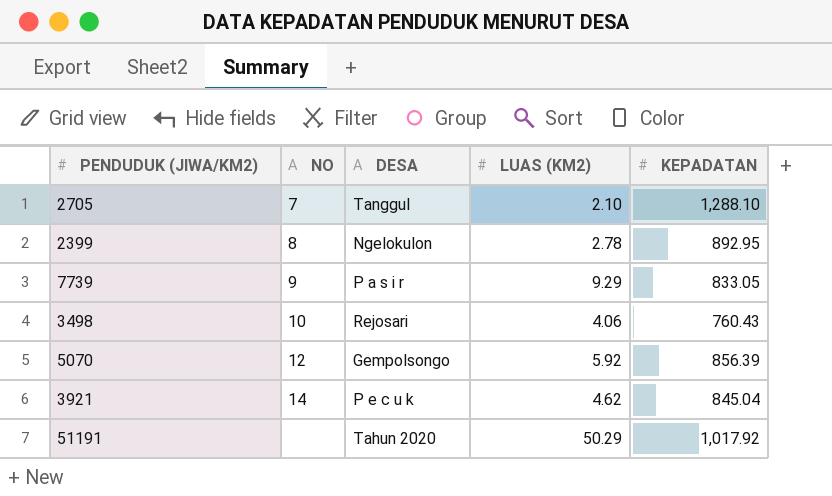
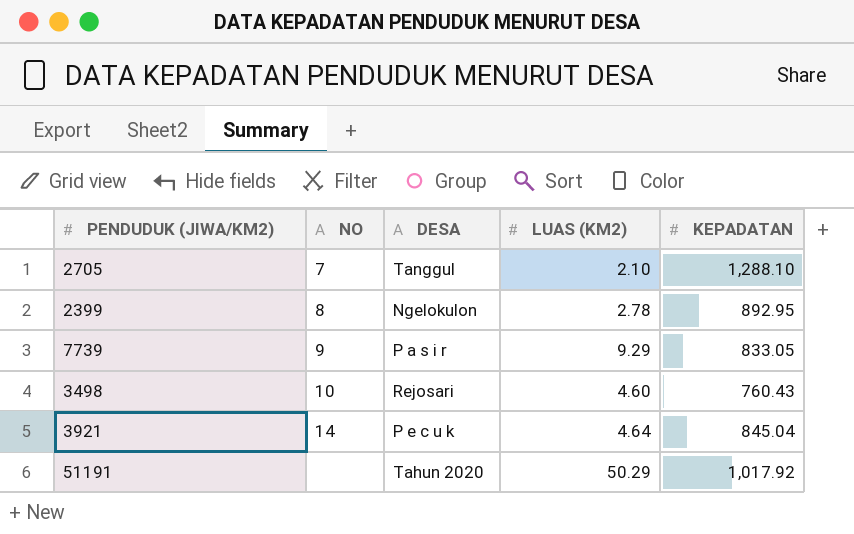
row 5070: 12 | Gempolsongo | 5.92 | 856.39 -> none
3498 | LUAS (KM2): 4.06 -> 4.60
3921 | LUAS (KM2): 4.62 -> 4.64

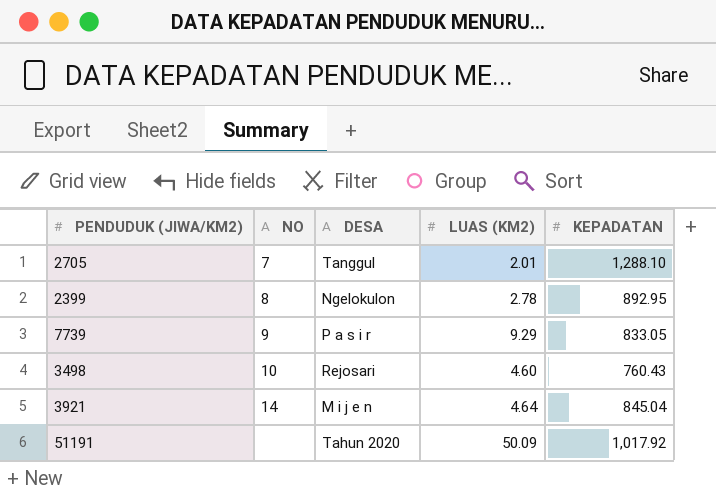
2705 | LUAS (KM2): 2.10 -> 2.01
3921 | DESA: P e c u k -> M i j e n
51191 | LUAS (KM2): 50.29 -> 50.09

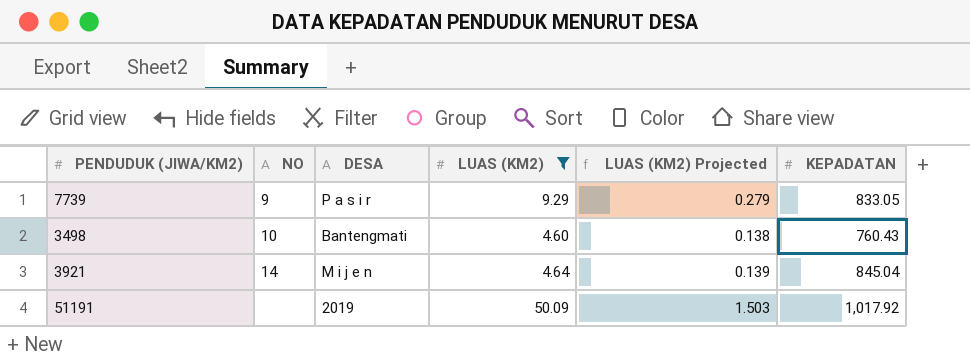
filter: none -> LUAS (KM2) >= 4.60
column LUAS (KM2) Projected | formula: none -> [LUAS (KM2)] * 0.03
3498 | DESA: Rejosari -> Bantengmati
51191 | DESA: Tahun 2020 -> 2019

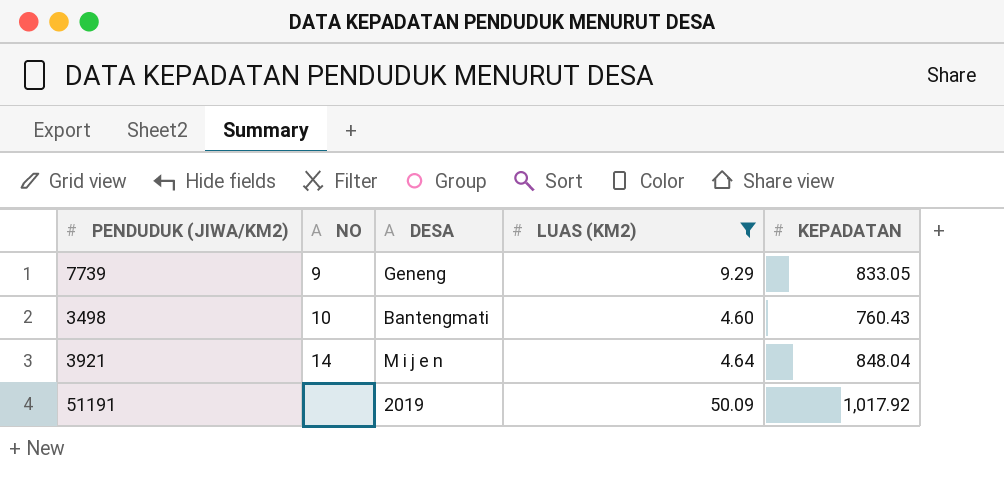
column LUAS (KM2) Projected | formula: [LUAS (KM2)] * 0.03 -> none
7739 | DESA: P a s i r -> Geneng
3921 | KEPADATAN: 845.04 -> 848.04

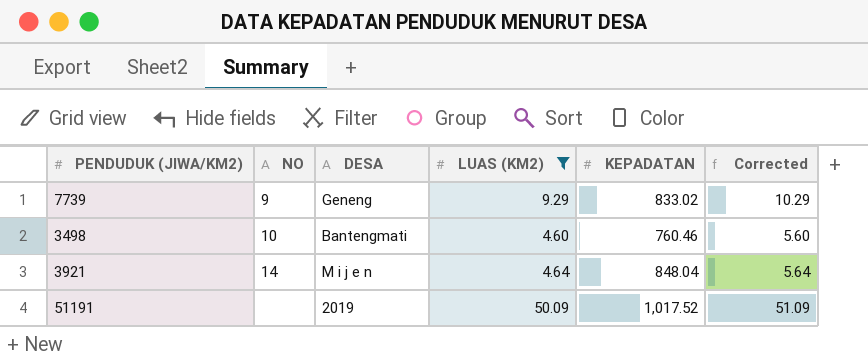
column Corrected | formula: none -> [LUAS (KM2)] + 1
7739 | KEPADATAN: 833.05 -> 833.02
3498 | KEPADATAN: 760.43 -> 760.46
51191 | KEPADATAN: 1,017.92 -> 1,017.52

